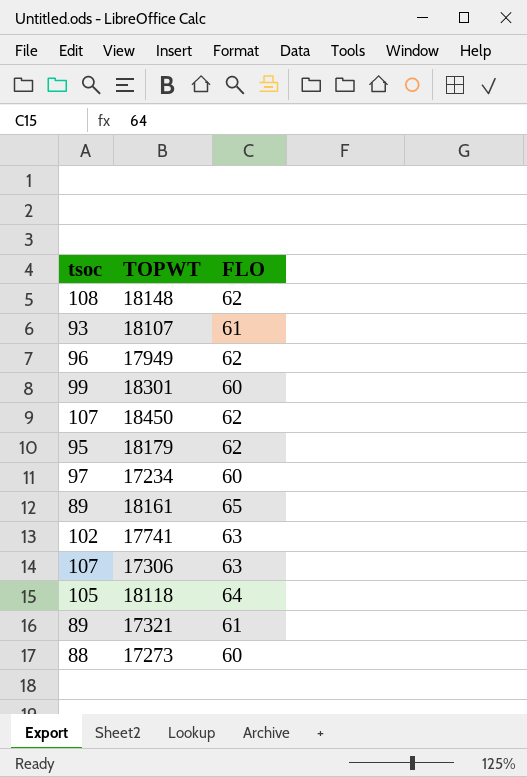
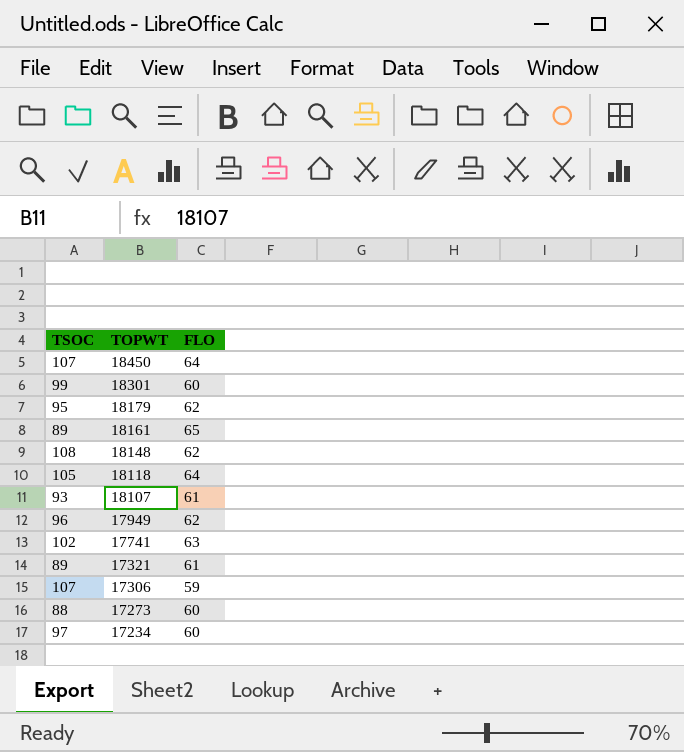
row order: none -> TOPWT descending
column name: tsoc -> TSOC
18450 | FLO: 62 -> 64
17306 | FLO: 63 -> 59

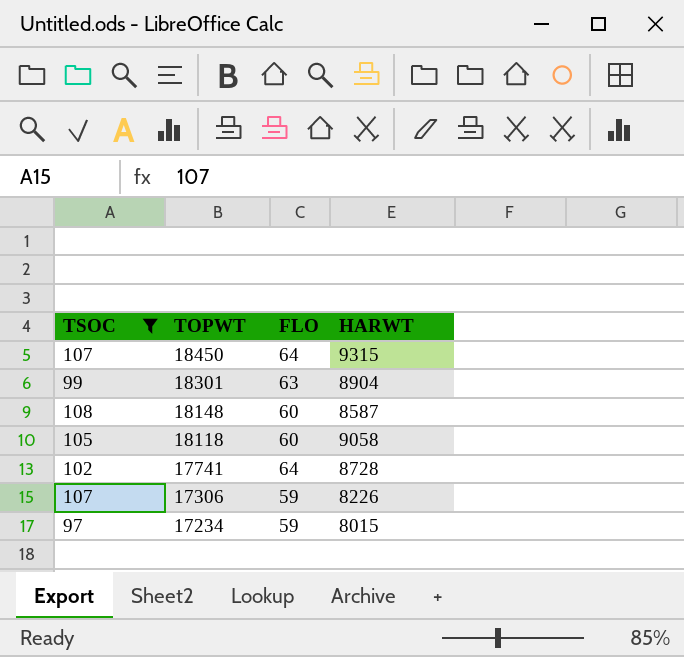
filter: none -> TSOC >= 97
column HARWT | position: none -> 4
18301 | FLO: 60 -> 63
18148 | FLO: 62 -> 60
18118 | FLO: 64 -> 60
17741 | FLO: 63 -> 64
17234 | FLO: 60 -> 59

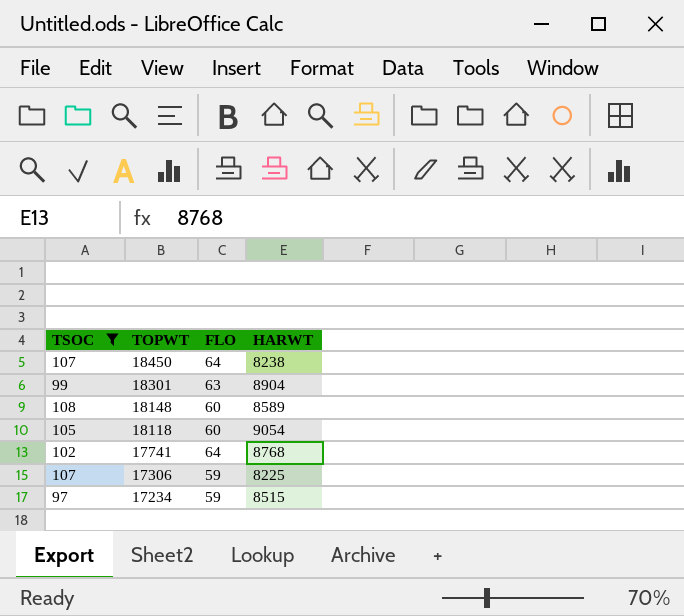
18450 | HARWT: 9315 -> 8238
18148 | HARWT: 8587 -> 8589
18118 | HARWT: 9058 -> 9054
17741 | HARWT: 8728 -> 8768
17306 | HARWT: 8226 -> 8225
17234 | HARWT: 8015 -> 8515

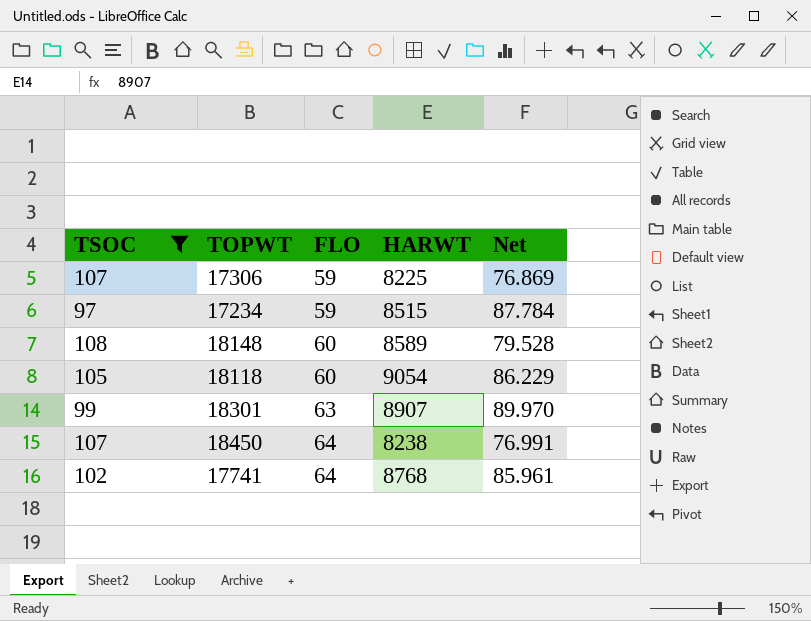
row order: TOPWT descending -> FLO ascending
column Net | formula: none -> [HARWT] / [TSOC]
18301 | HARWT: 8904 -> 8907

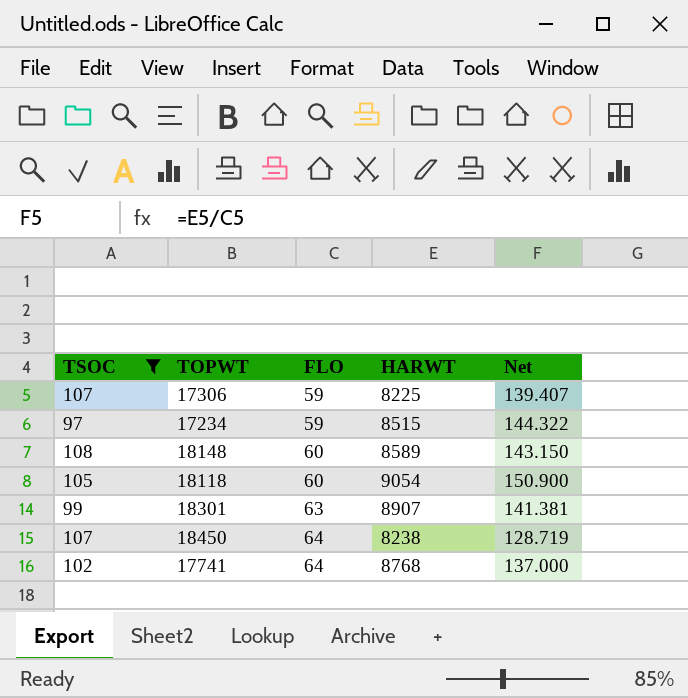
column Net | formula: [HARWT] / [TSOC] -> [HARWT] / [FLO]

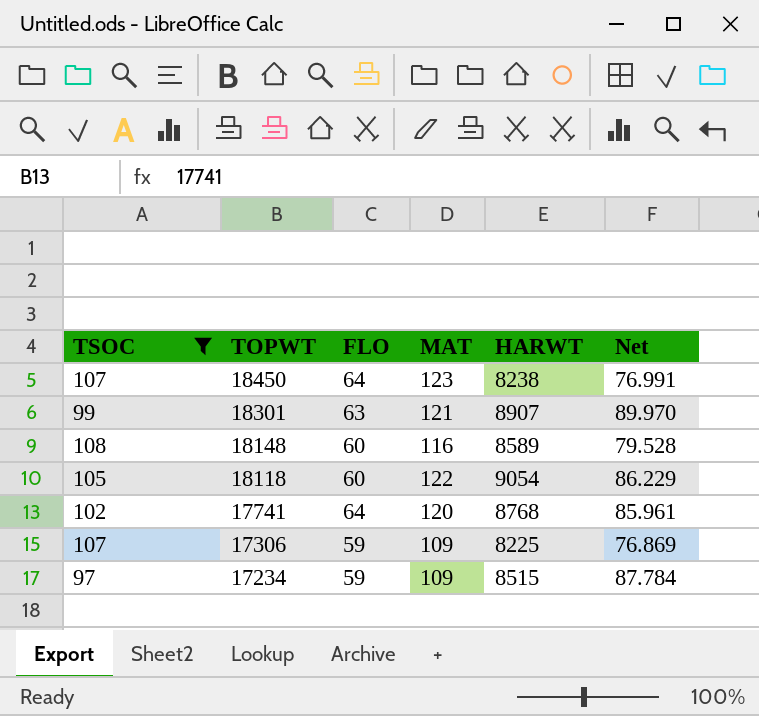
row order: FLO ascending -> TOPWT descending
column MAT | position: none -> 4
column Net | formula: [HARWT] / [FLO] -> [HARWT] / [TSOC]

